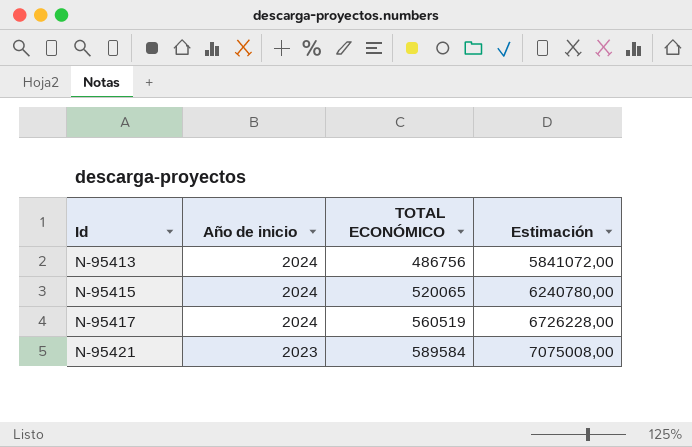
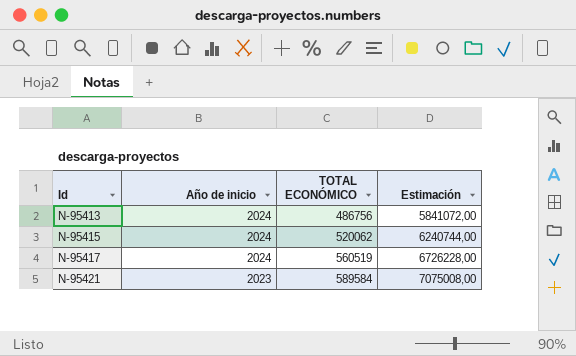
N-95415 | TOTAL ECONÓMICO: 520065 -> 520062
N-95415 | Estimación: 6240780,00 -> 6240744,00

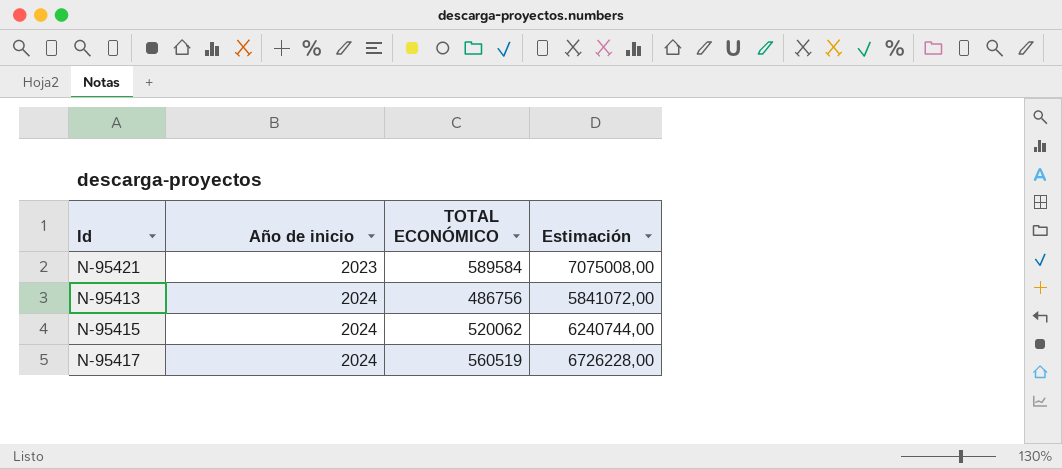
row order: Id ascending -> Año de inicio ascending

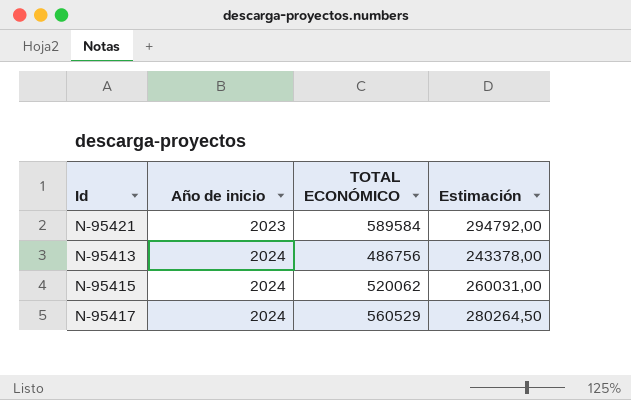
column Estimación | formula: [TOTAL ECONÓMICO] * 12 -> [TOTAL ECONÓMICO] * 0,5
N-95417 | TOTAL ECONÓMICO: 560519 -> 560529

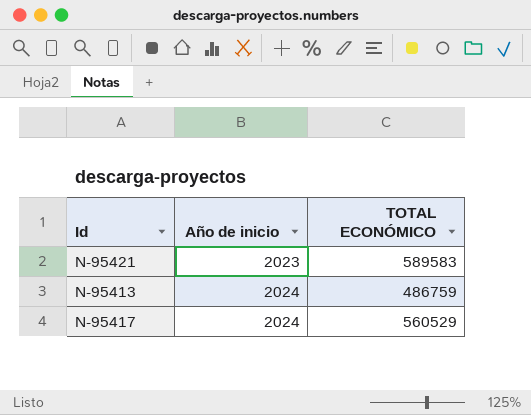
column Estimación | formula: [TOTAL ECONÓMICO] * 0,5 -> none
row N-95415: 2024 | 520062 | 260031,00 -> none
N-95421 | TOTAL ECONÓMICO: 589584 -> 589583
N-95413 | TOTAL ECONÓMICO: 486756 -> 486759

